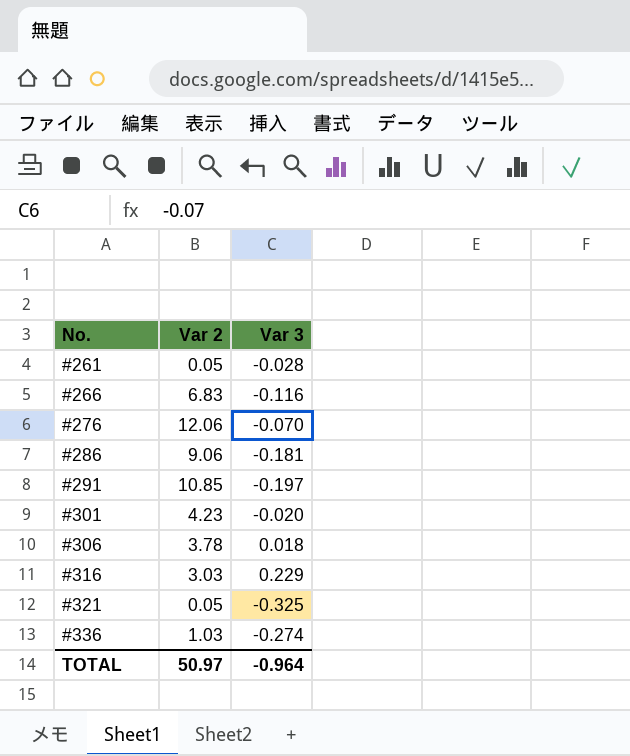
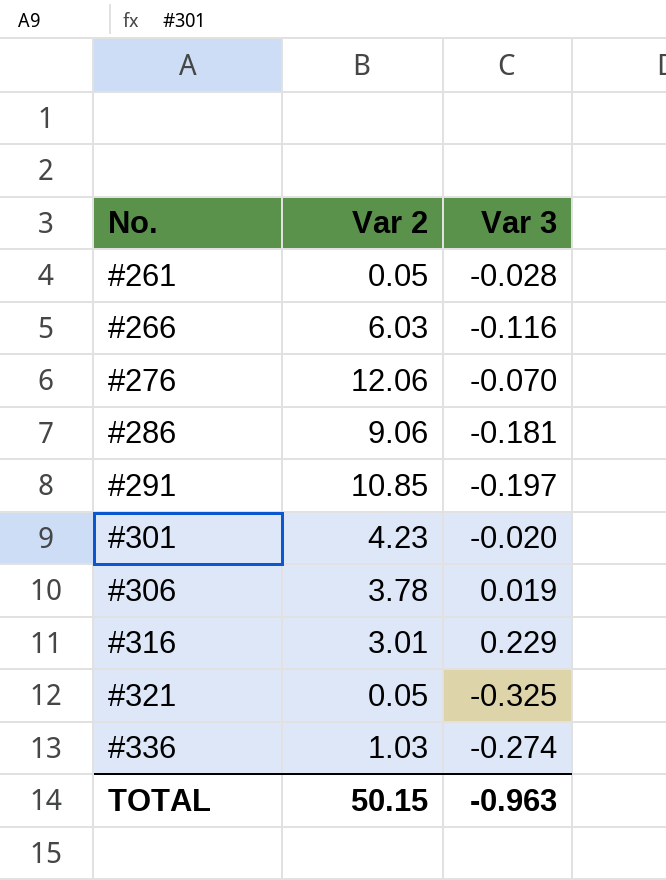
#266 | Var 2: 6.83 -> 6.03
#306 | Var 3: 0.018 -> 0.019
#316 | Var 2: 3.03 -> 3.01
TOTAL | Var 2: 50.97 -> 50.15
TOTAL | Var 3: -0.964 -> -0.963

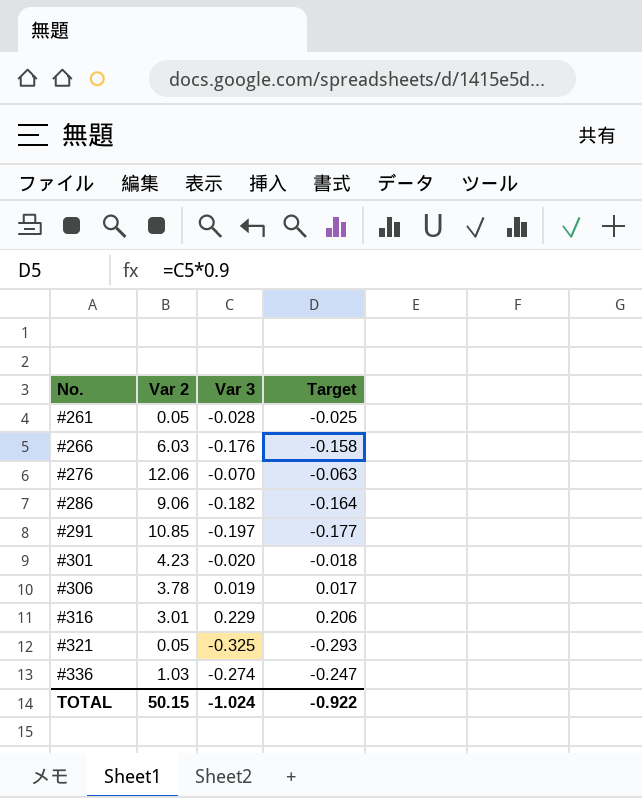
column Target | formula: none -> [Var 3] * 0.9
#266 | Var 3: -0.116 -> -0.176
#286 | Var 3: -0.181 -> -0.182
TOTAL | Var 3: -0.963 -> -1.024

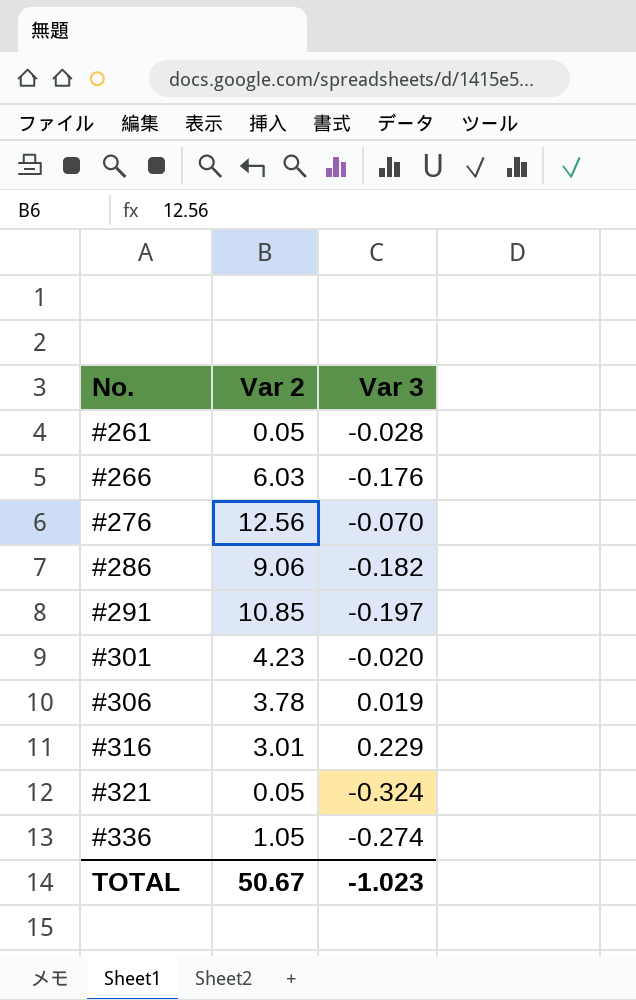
column Target | formula: [Var 3] * 0.9 -> none
#276 | Var 2: 12.06 -> 12.56
#321 | Var 3: -0.325 -> -0.324
#336 | Var 2: 1.03 -> 1.05
TOTAL | Var 2: 50.15 -> 50.67
TOTAL | Var 3: -1.024 -> -1.023

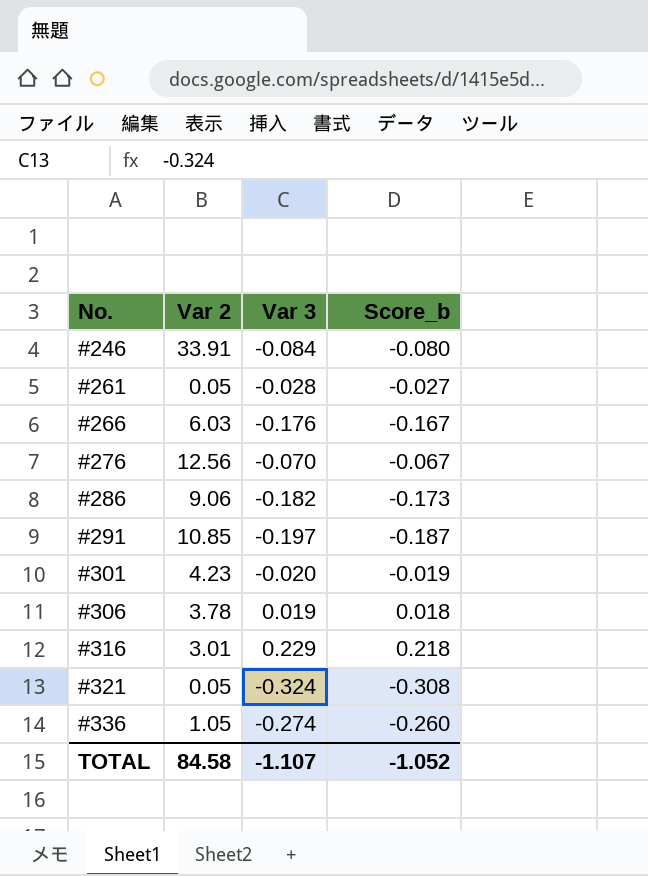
column Score_b | formula: none -> [Var 3] * 0.95
row #246: none -> 33.91 | -0.084 | -0.080
TOTAL | Var 2: 50.67 -> 84.58
TOTAL | Var 3: -1.023 -> -1.107

